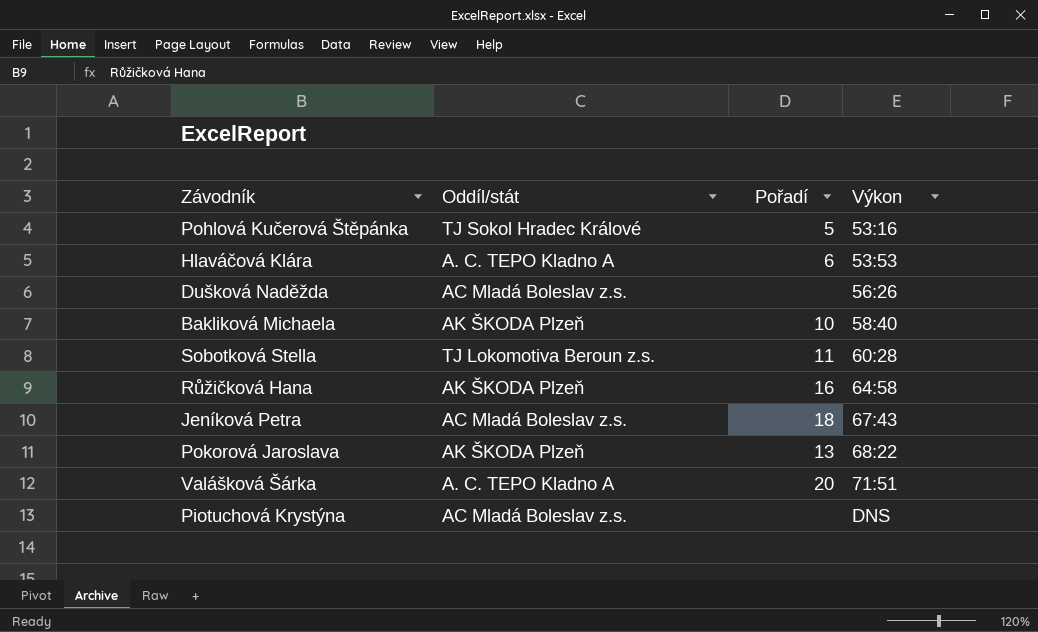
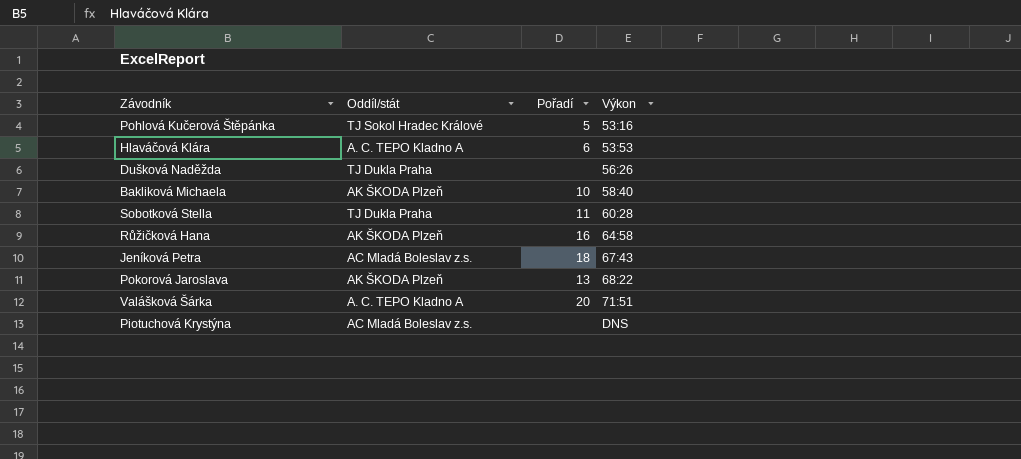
Dušková Naděžda | Oddíl/stát: AC Mladá Boleslav z.s. -> TJ Dukla Praha
Sobotková Stella | Oddíl/stát: TJ Lokomotiva Beroun z.s. -> TJ Dukla Praha

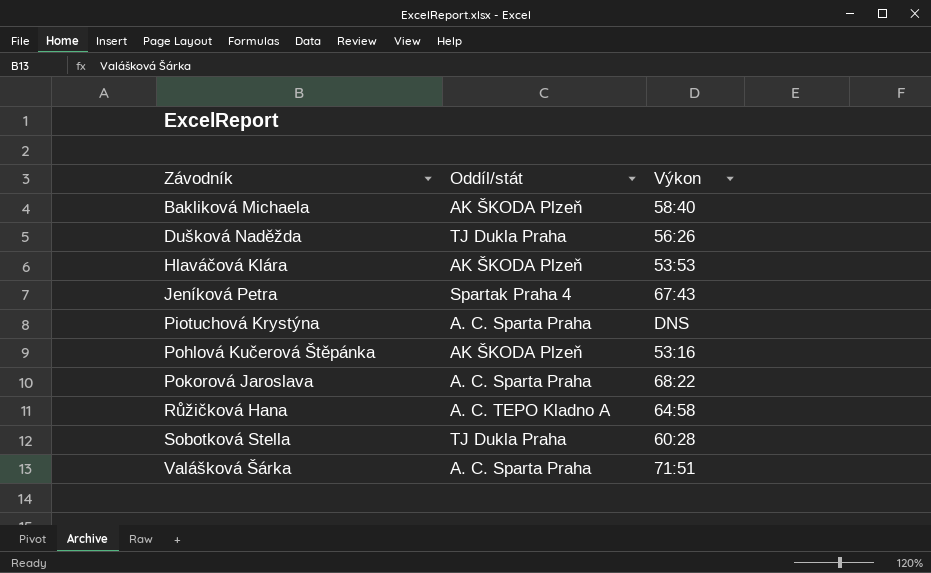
row order: Výkon ascending -> Závodník ascending
column Pořadí | position: 3 -> none
Hlaváčová Klára | Oddíl/stát: A. C. TEPO Kladno A -> AK ŠKODA Plzeň
Jeníková Petra | Oddíl/stát: AC Mladá Boleslav z.s. -> Spartak Praha 4
Piotuchová Krystýna | Oddíl/stát: AC Mladá Boleslav z.s. -> A. C. Sparta Praha
Pohlová Kučerová Štěpánka | Oddíl/stát: TJ Sokol Hradec Králové -> AK ŠKODA Plzeň
Pokorová Jaroslava | Oddíl/stát: AK ŠKODA Plzeň -> A. C. Sparta Praha
Růžičková Hana | Oddíl/stát: AK ŠKODA Plzeň -> A. C. TEPO Kladno A
Valášková Šárka | Oddíl/stát: A. C. TEPO Kladno A -> A. C. Sparta Praha

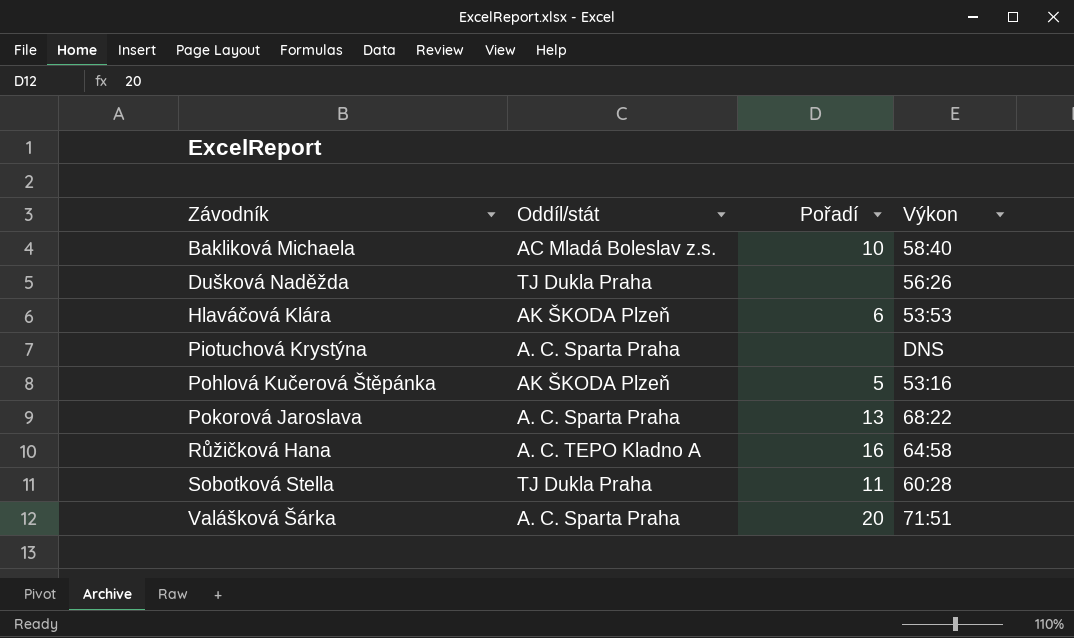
column Pořadí | position: none -> 3
row Jeníková Petra: Spartak Praha 4 | 67:43 -> none
Bakliková Michaela | Oddíl/stát: AK ŠKODA Plzeň -> AC Mladá Boleslav z.s.

